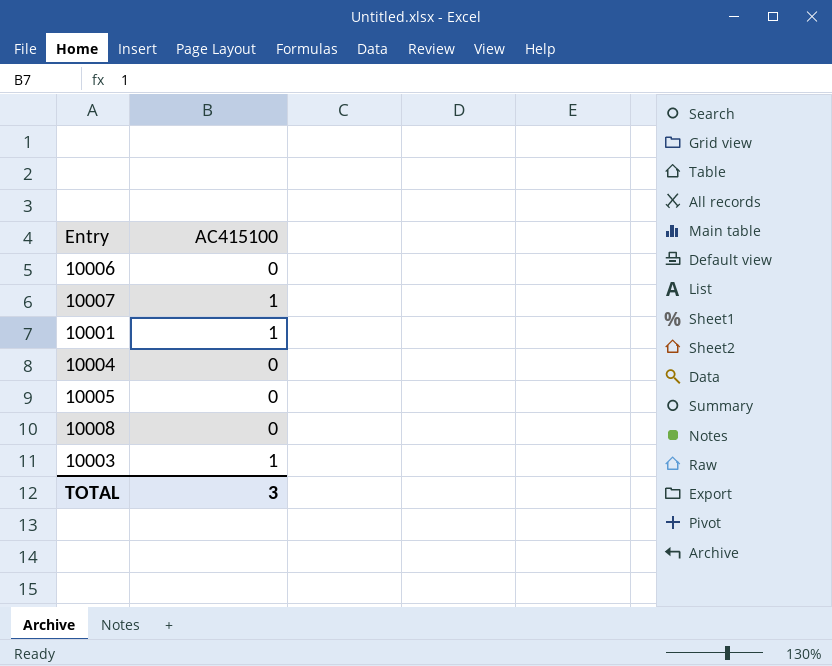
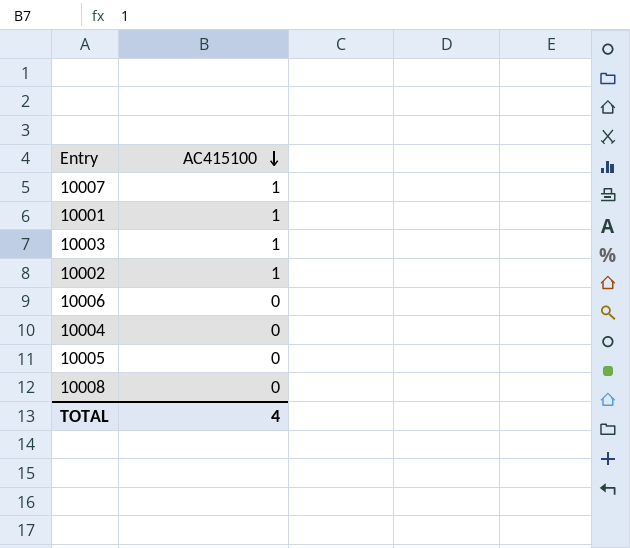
row order: none -> AC415100 descending
row 10002: none -> 1
TOTAL | AC415100: 3 -> 4

